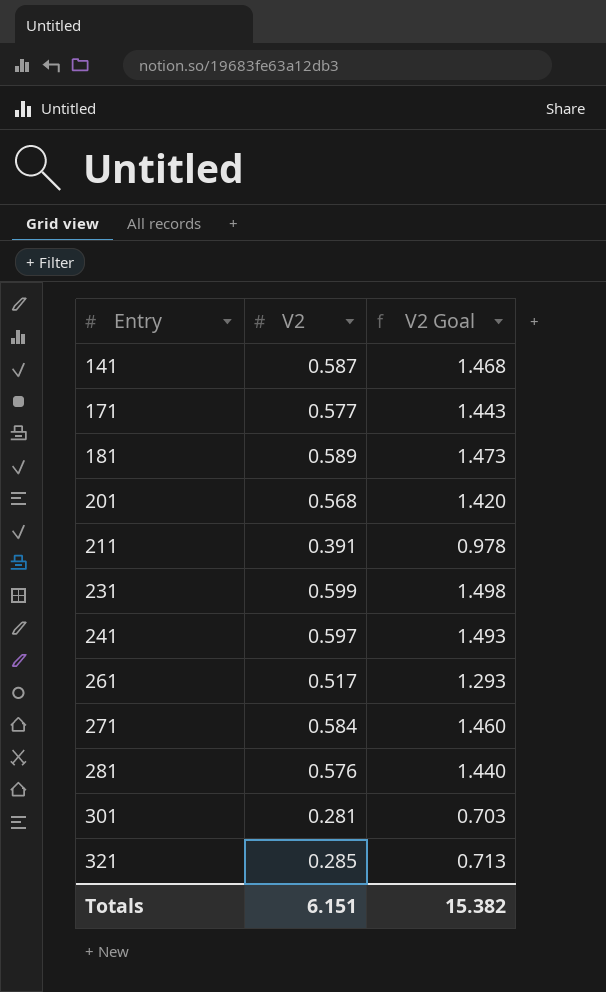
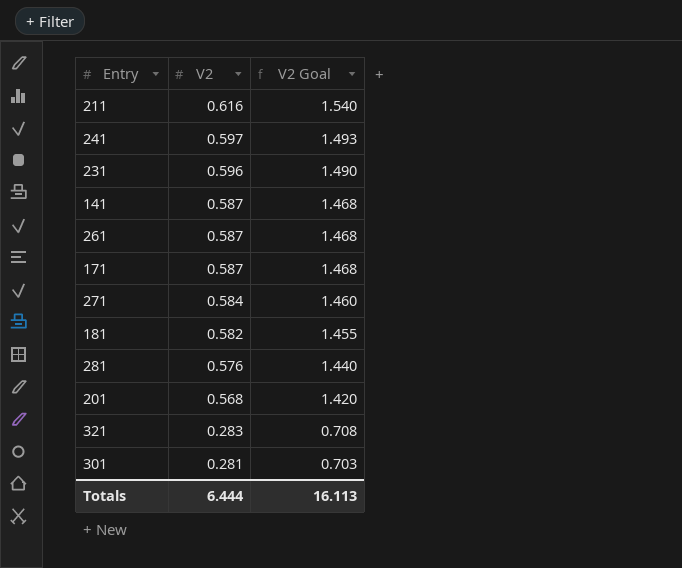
row order: Entry ascending -> V2 descending
211 | V2: 0.391 -> 0.616
211 | V2 Goal: 0.978 -> 1.540
231 | V2: 0.599 -> 0.596
231 | V2 Goal: 1.498 -> 1.490
261 | V2: 0.517 -> 0.587
261 | V2 Goal: 1.293 -> 1.468
171 | V2: 0.577 -> 0.587
171 | V2 Goal: 1.443 -> 1.468
181 | V2: 0.589 -> 0.582
181 | V2 Goal: 1.473 -> 1.455
321 | V2: 0.285 -> 0.283
321 | V2 Goal: 0.713 -> 0.708
Totals | V2: 6.151 -> 6.444
Totals | V2 Goal: 15.382 -> 16.113

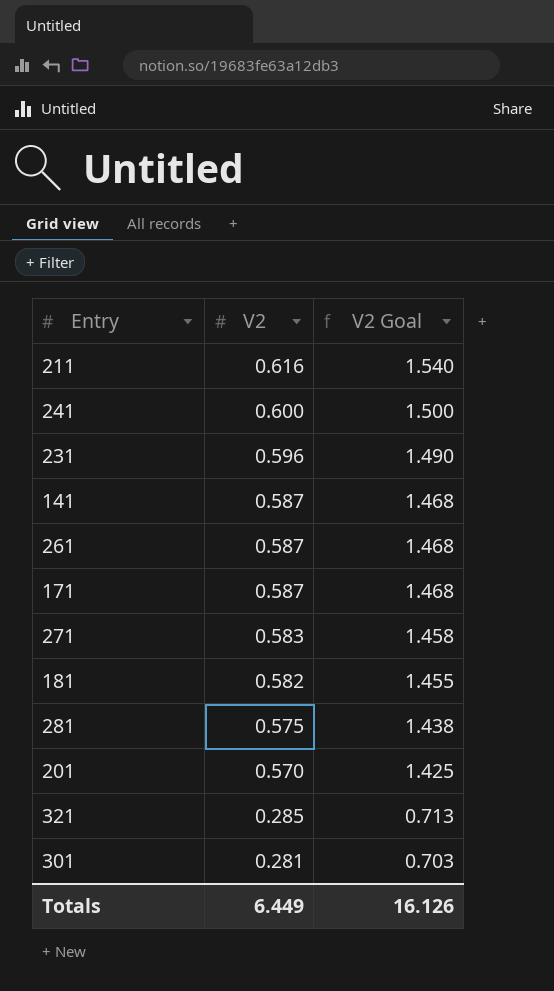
241 | V2: 0.597 -> 0.600
241 | V2 Goal: 1.493 -> 1.500
271 | V2: 0.584 -> 0.583
271 | V2 Goal: 1.460 -> 1.458
281 | V2: 0.576 -> 0.575
281 | V2 Goal: 1.440 -> 1.438
201 | V2: 0.568 -> 0.570
201 | V2 Goal: 1.420 -> 1.425
321 | V2: 0.283 -> 0.285
321 | V2 Goal: 0.708 -> 0.713
Totals | V2: 6.444 -> 6.449
Totals | V2 Goal: 16.113 -> 16.126

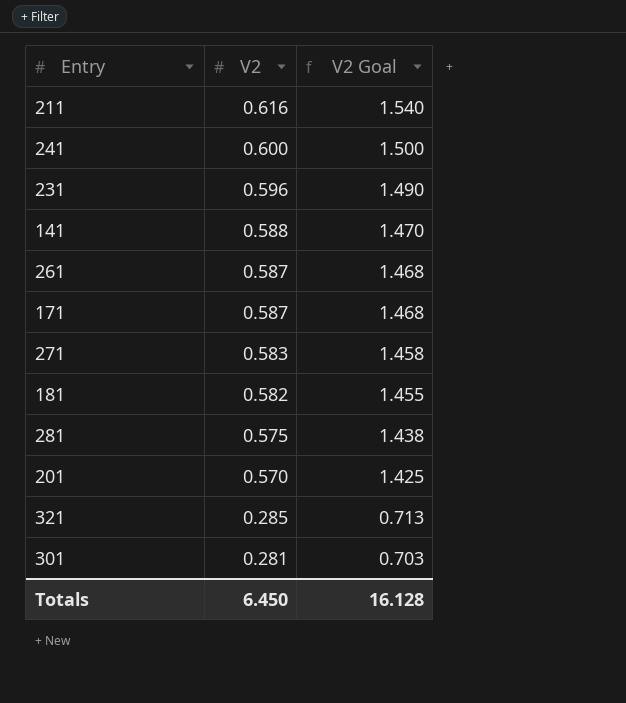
141 | V2: 0.587 -> 0.588
141 | V2 Goal: 1.468 -> 1.470
Totals | V2: 6.449 -> 6.450
Totals | V2 Goal: 16.126 -> 16.128

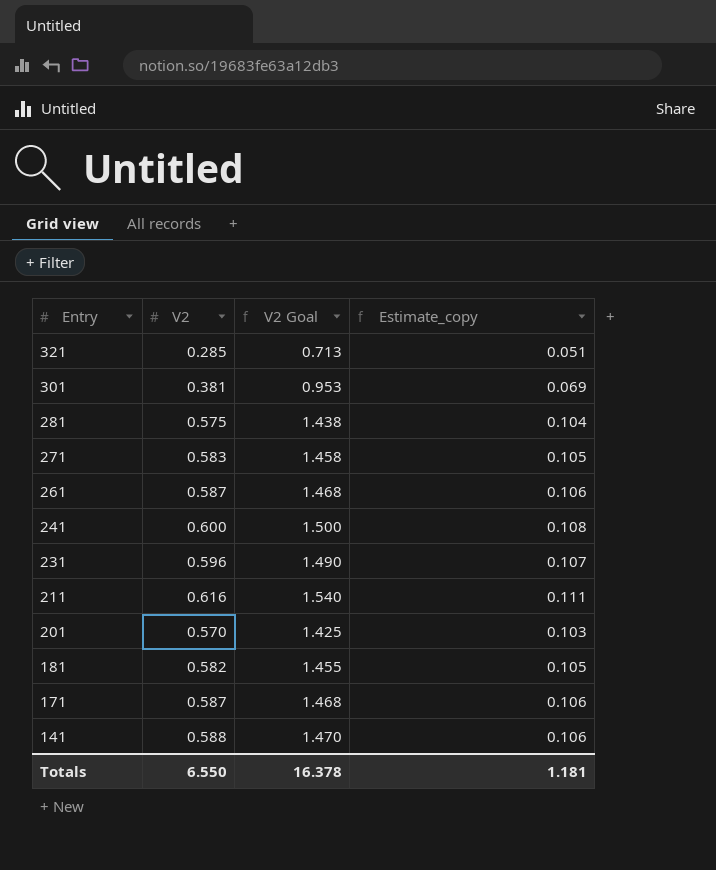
row order: V2 descending -> Entry descending
column Estimate_copy | formula: none -> [V2] * 0.18
301 | V2: 0.281 -> 0.381
301 | V2 Goal: 0.703 -> 0.953
Totals | V2: 6.450 -> 6.550
Totals | V2 Goal: 16.128 -> 16.378

